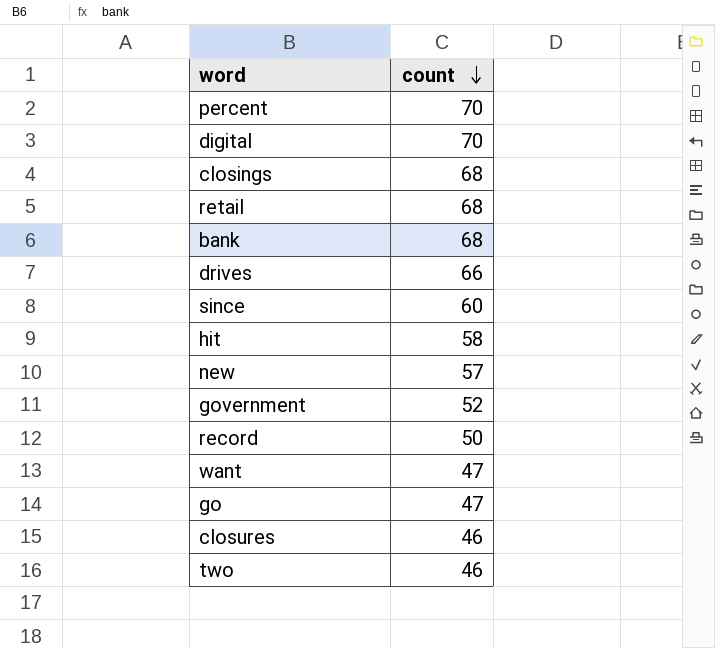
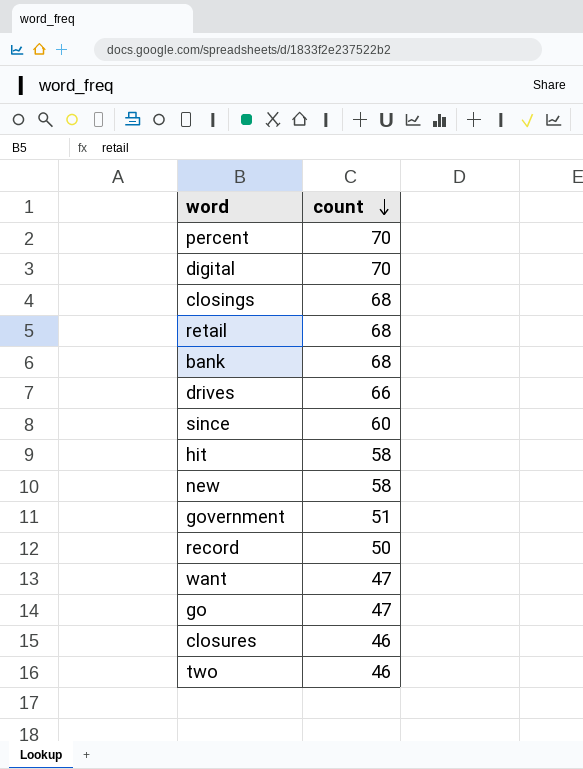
new | count: 57 -> 58
government | count: 52 -> 51

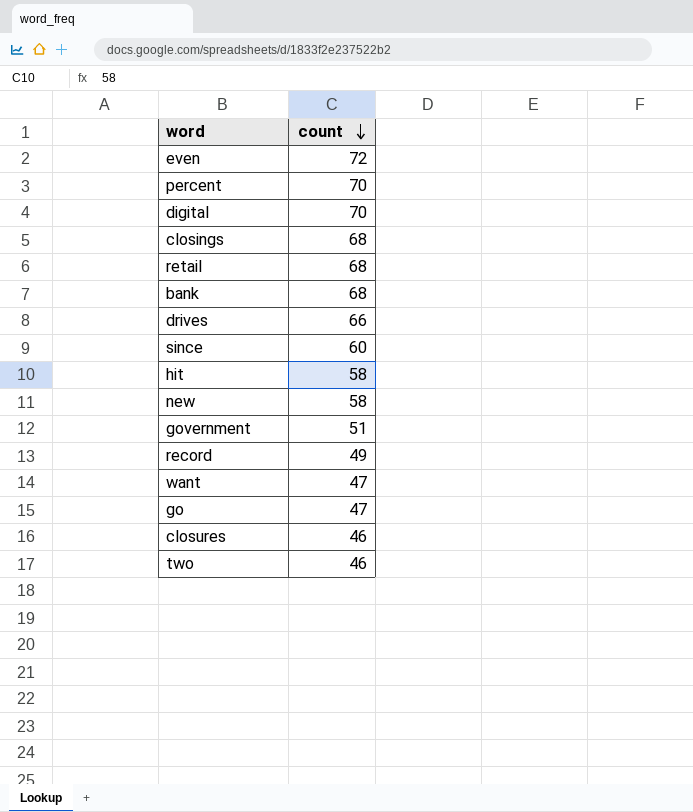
row even: none -> 72
record | count: 50 -> 49

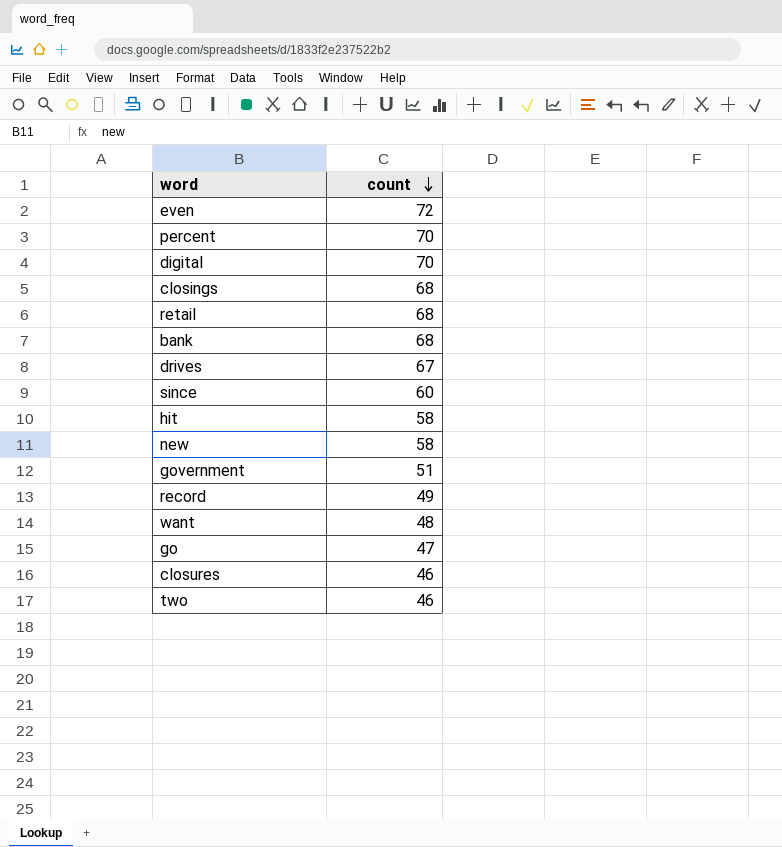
drives | count: 66 -> 67
want | count: 47 -> 48

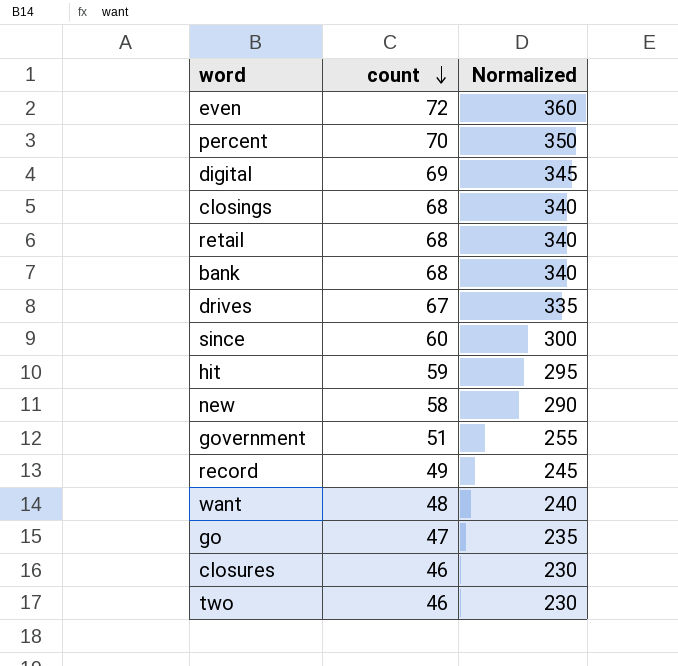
column Normalized | formula: none -> [count] * 5
digital | count: 70 -> 69
hit | count: 58 -> 59

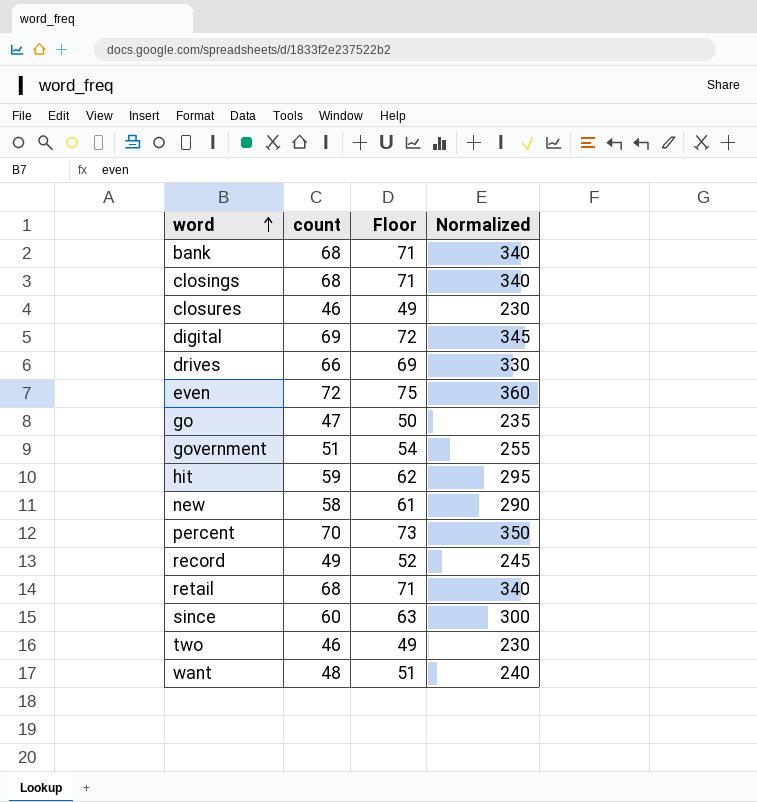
row order: count descending -> word ascending
column Floor | formula: none -> [count] + 3
drives | count: 67 -> 66
drives | Normalized: 335 -> 330

